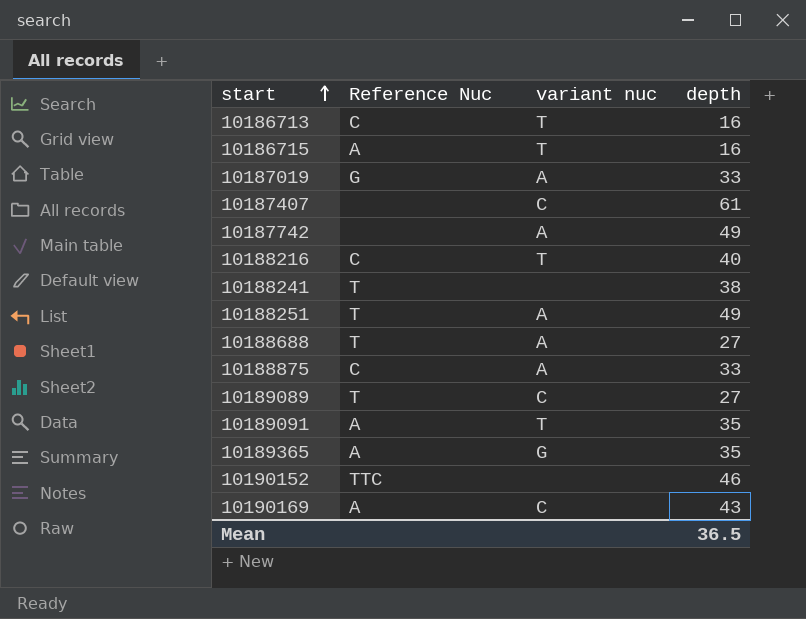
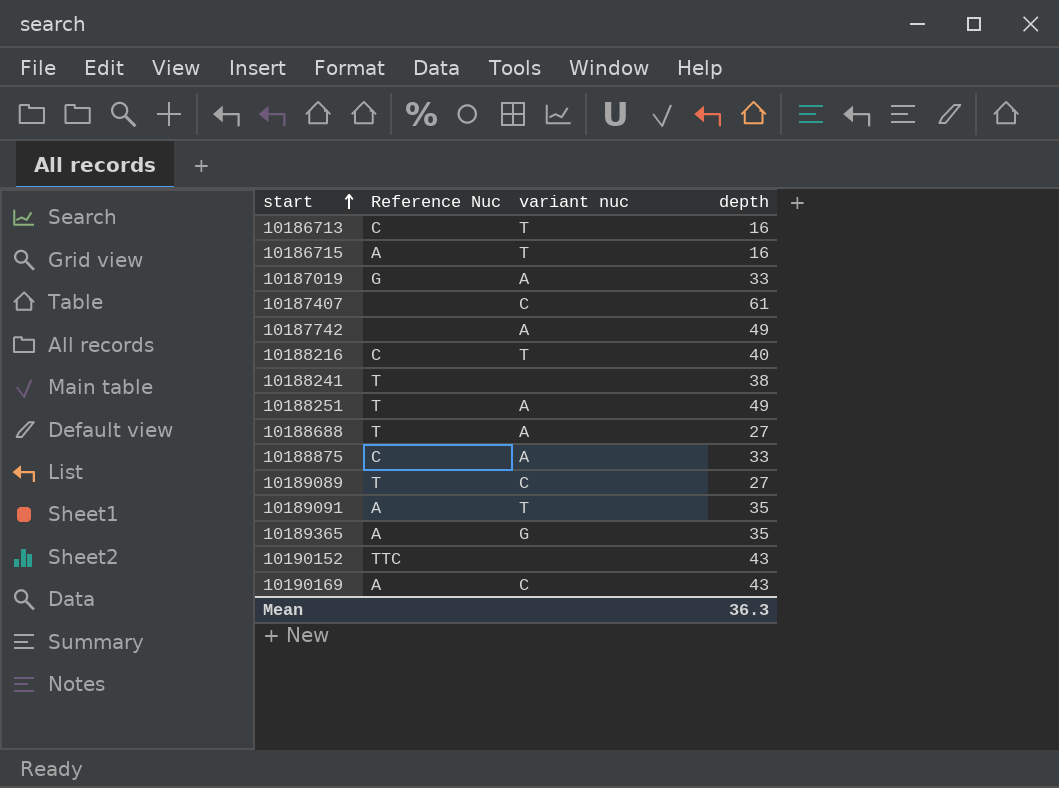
10190152 | depth: 46 -> 43
Mean | depth: 36.5 -> 36.3

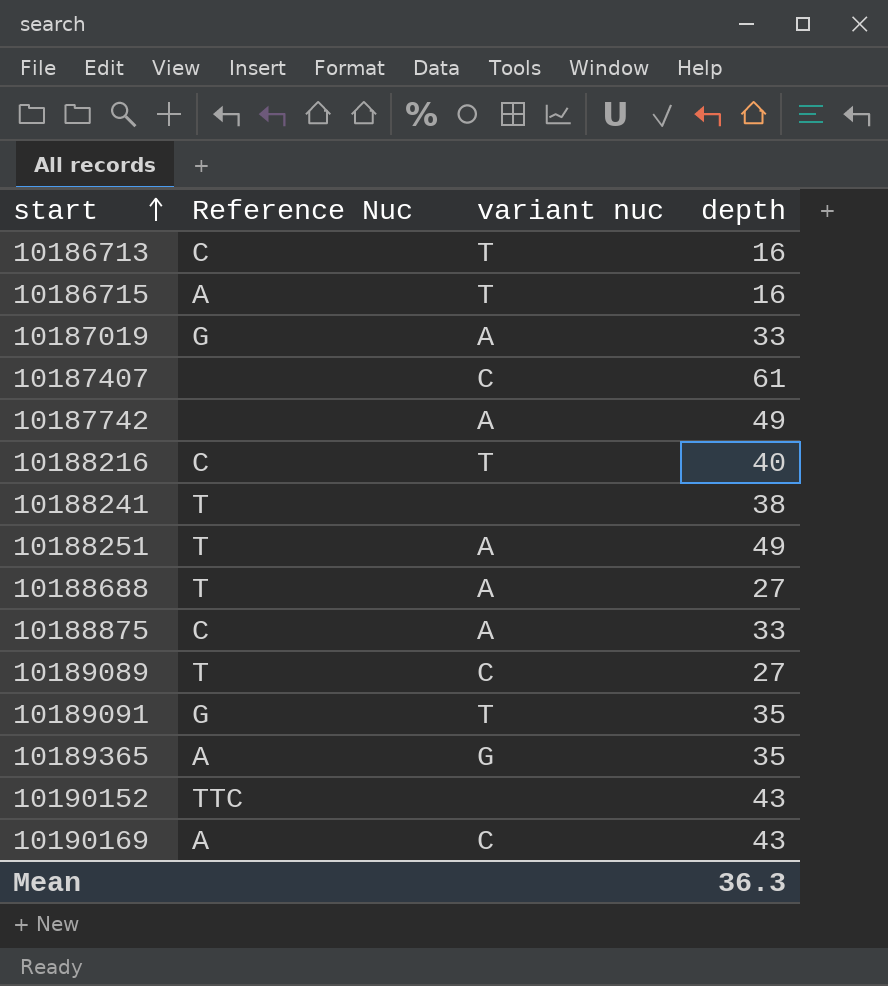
10189091 | Reference Nuc: A -> G

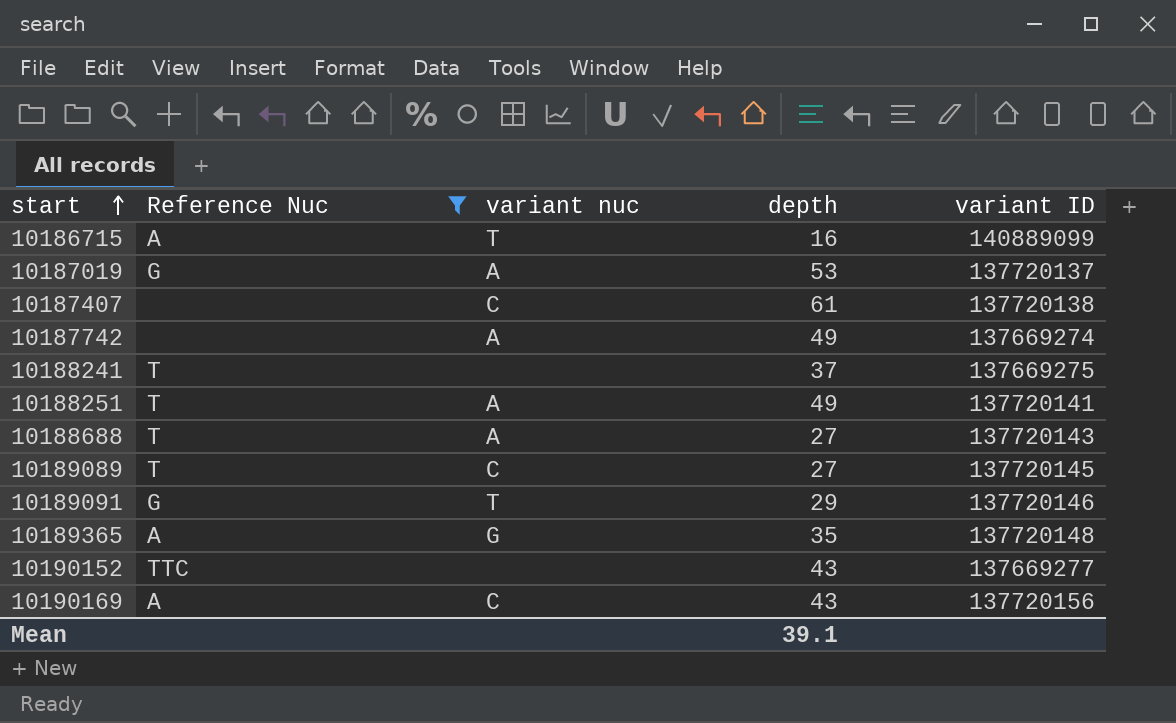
filter: none -> Reference Nuc != C
column variant ID | position: none -> 5
10187019 | depth: 33 -> 53
10188241 | depth: 38 -> 37
10189091 | depth: 35 -> 29
Mean | depth: 36.3 -> 39.1

